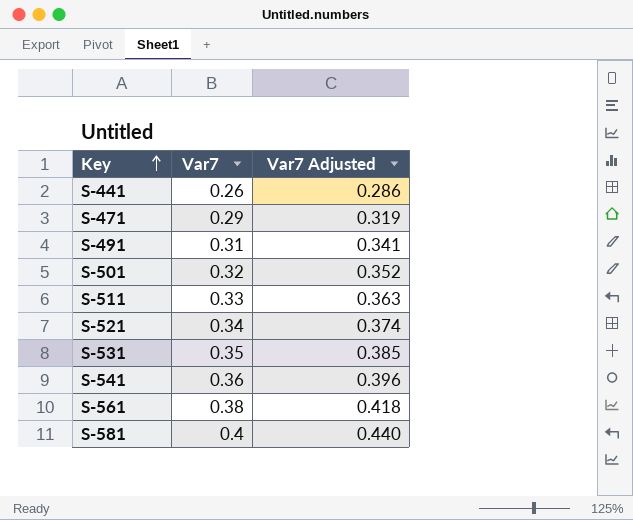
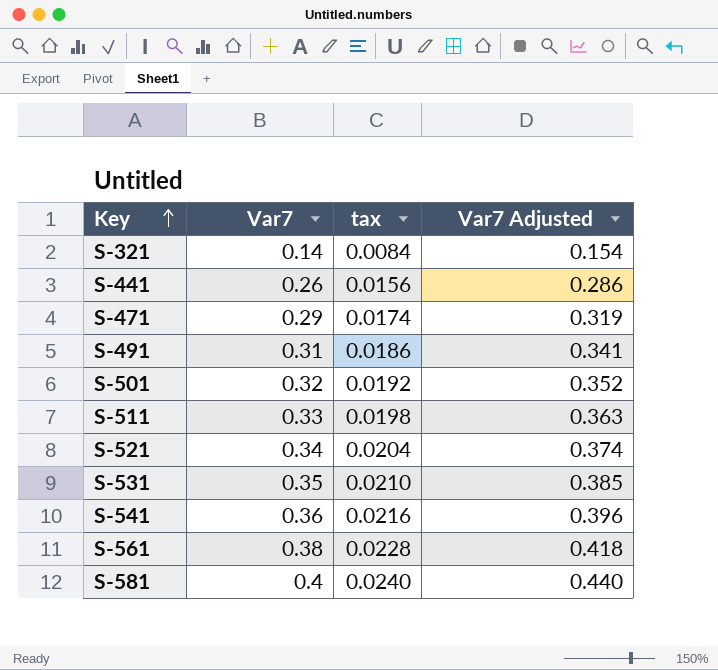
column tax | formula: none -> [Var7] * 0.06
row S-321: none -> 0.14 | 0.0084 | 0.154

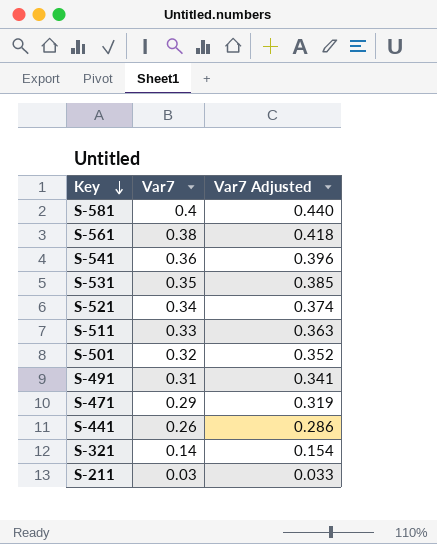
row order: Key ascending -> Key descending
column tax | formula: [Var7] * 0.06 -> none
row S-211: none -> 0.03 | 0.033

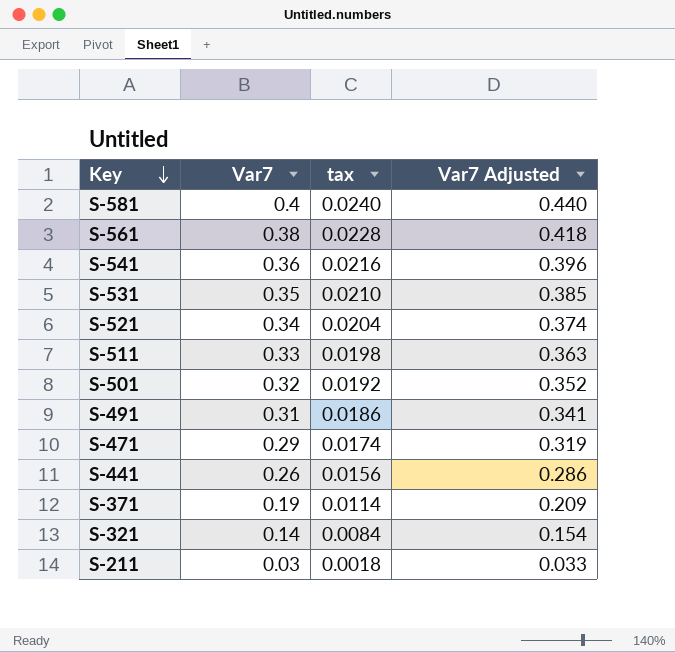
column tax | formula: none -> [Var7] * 0.06
row S-371: none -> 0.19 | 0.0114 | 0.209

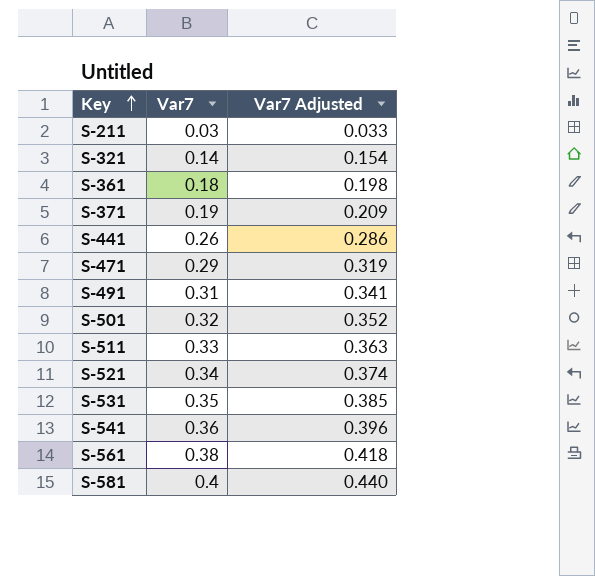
row order: Key descending -> Key ascending
column tax | formula: [Var7] * 0.06 -> none
row S-361: none -> 0.18 | 0.198

